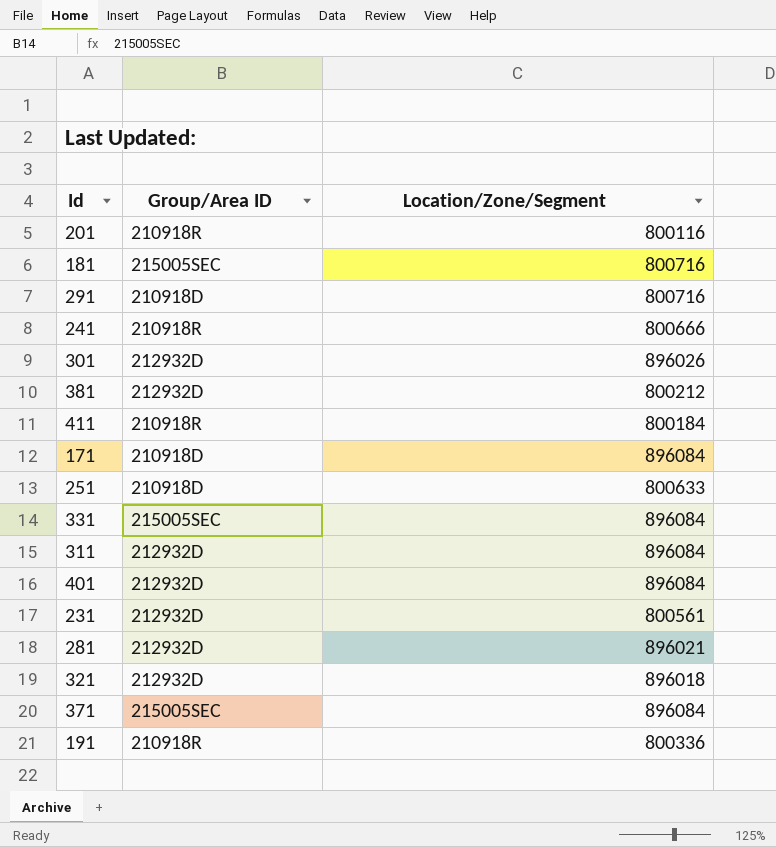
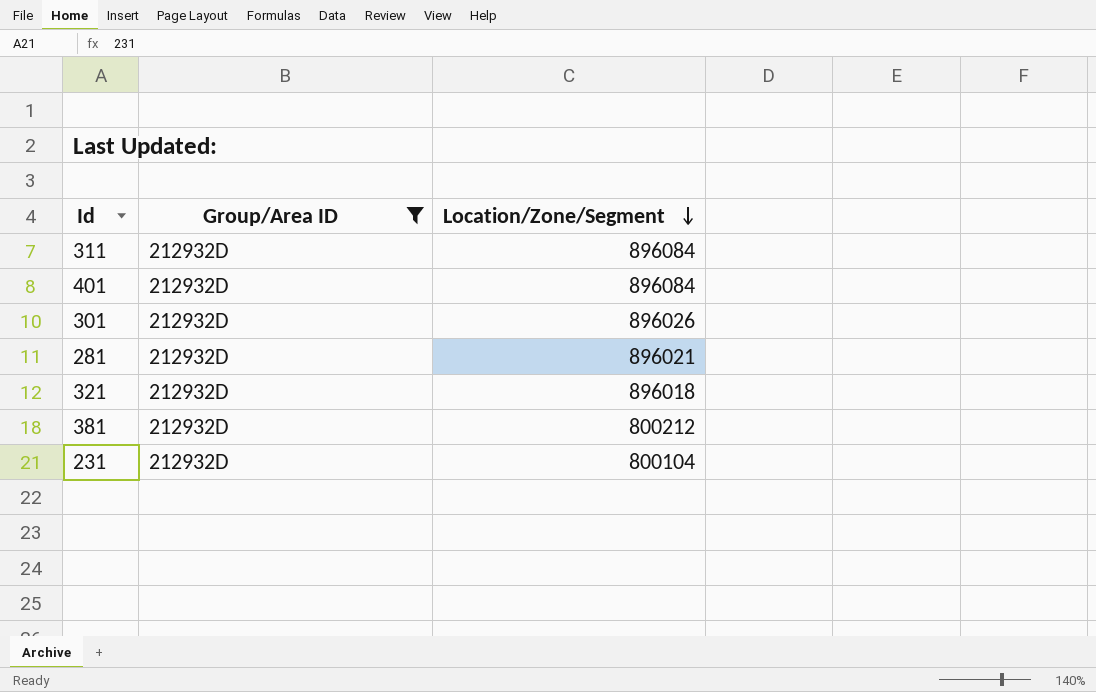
filter: none -> Group/Area ID = 212932D
row order: none -> Location/Zone/Segment descending
231 | Location/Zone/Segment: 800561 -> 800104

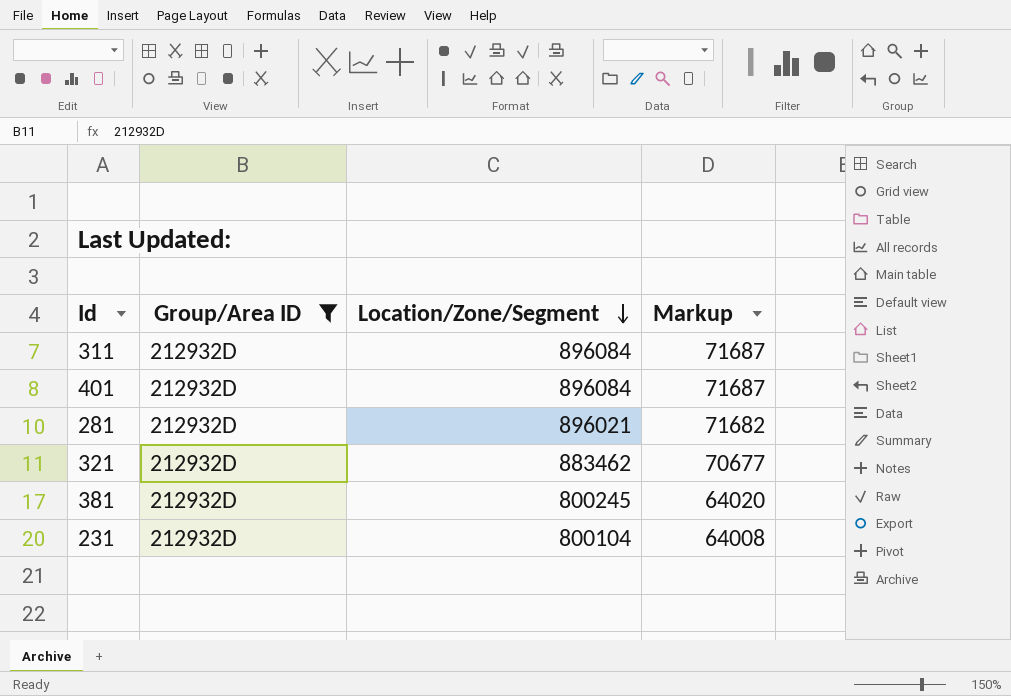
column Markup | formula: none -> [Location/Zone/Segment] * 0.08
row 301: 212932D | 896026 -> none
321 | Location/Zone/Segment: 896018 -> 883462
381 | Location/Zone/Segment: 800212 -> 800245

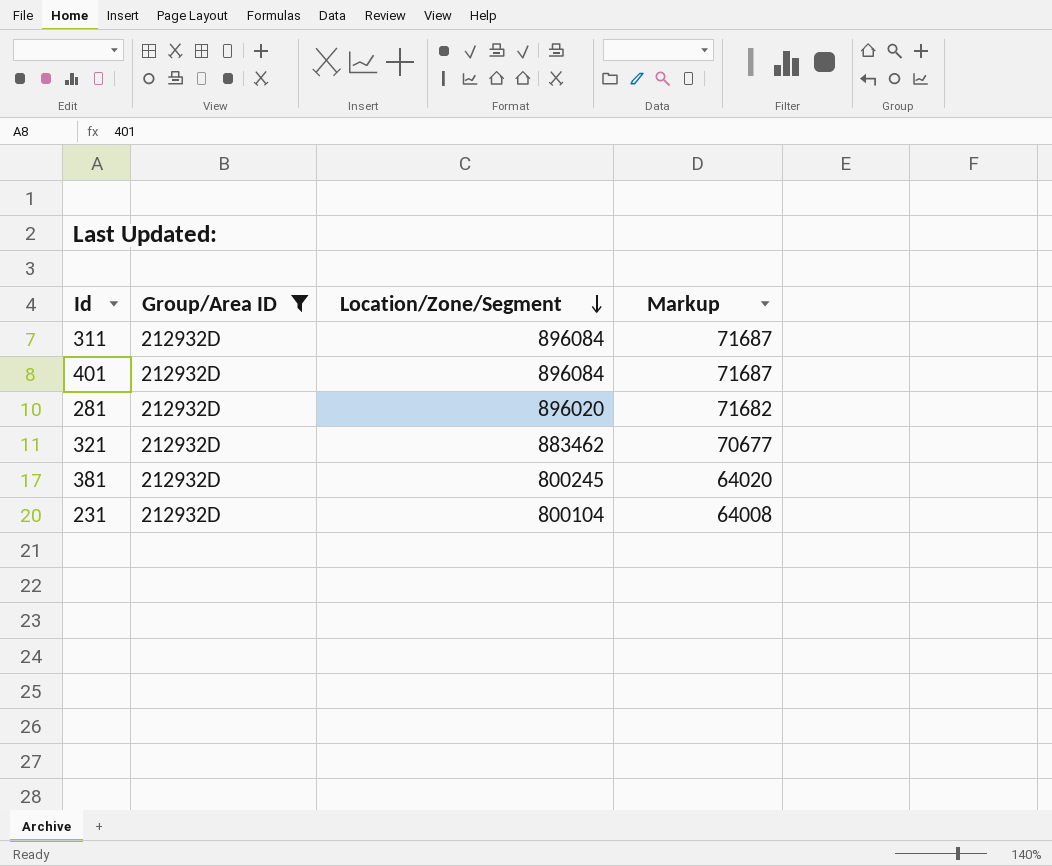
281 | Location/Zone/Segment: 896021 -> 896020

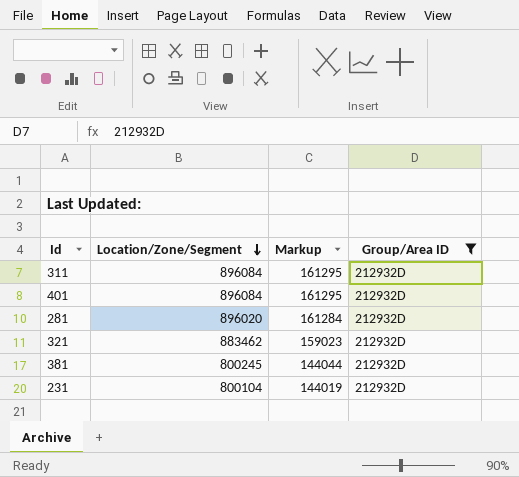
column Markup | formula: [Location/Zone/Segment] * 0.08 -> [Location/Zone/Segment] * 0.18
column Group/Area ID | position: 2 -> 4

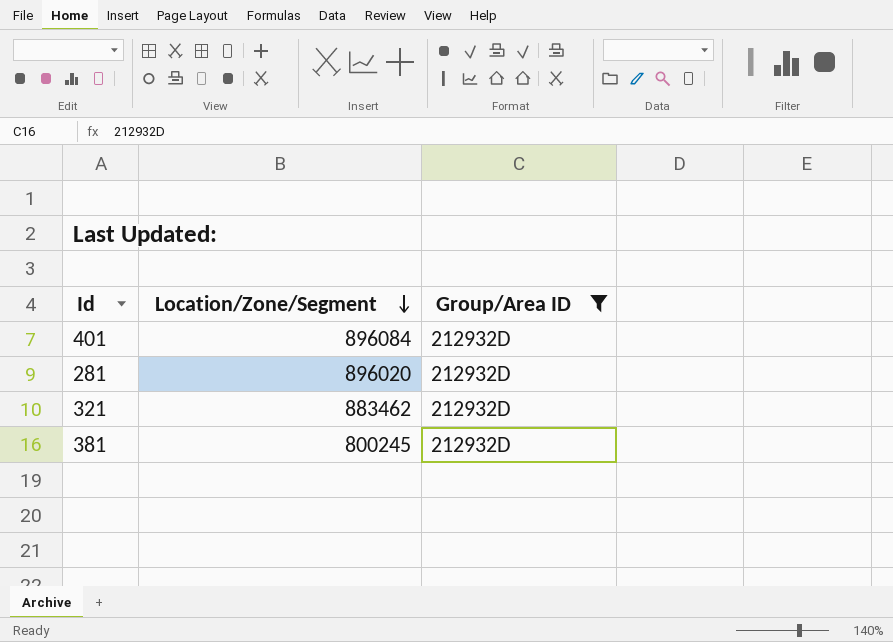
column Markup | formula: [Location/Zone/Segment] * 0.18 -> none
row 311: 896084 | 161295 | 212932D -> none
row 231: 800104 | 144019 | 212932D -> none

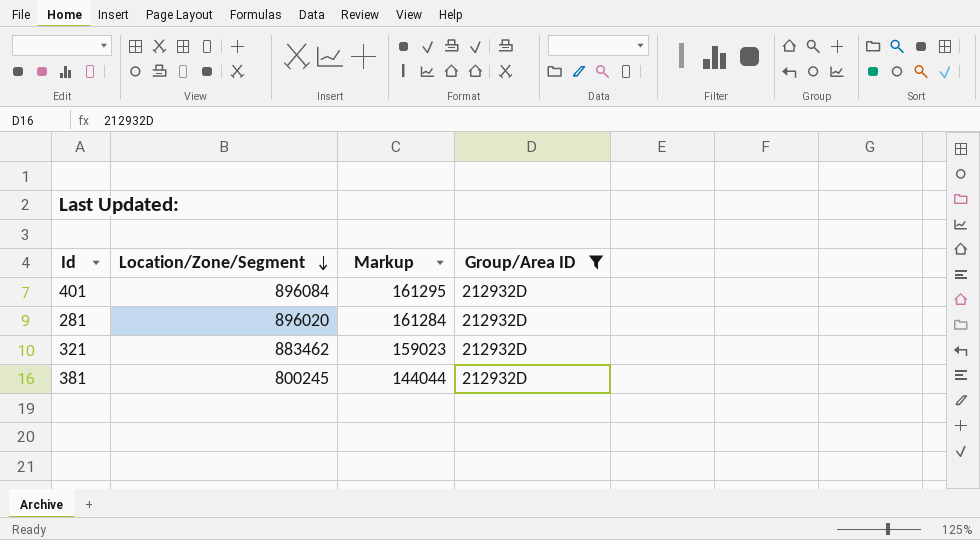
column Markup | formula: none -> [Location/Zone/Segment] * 0.18

